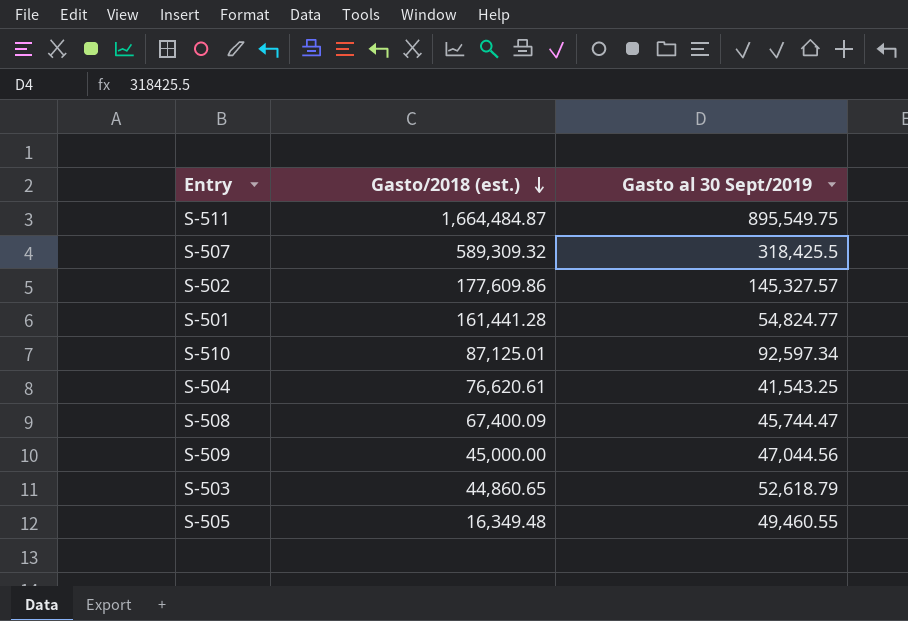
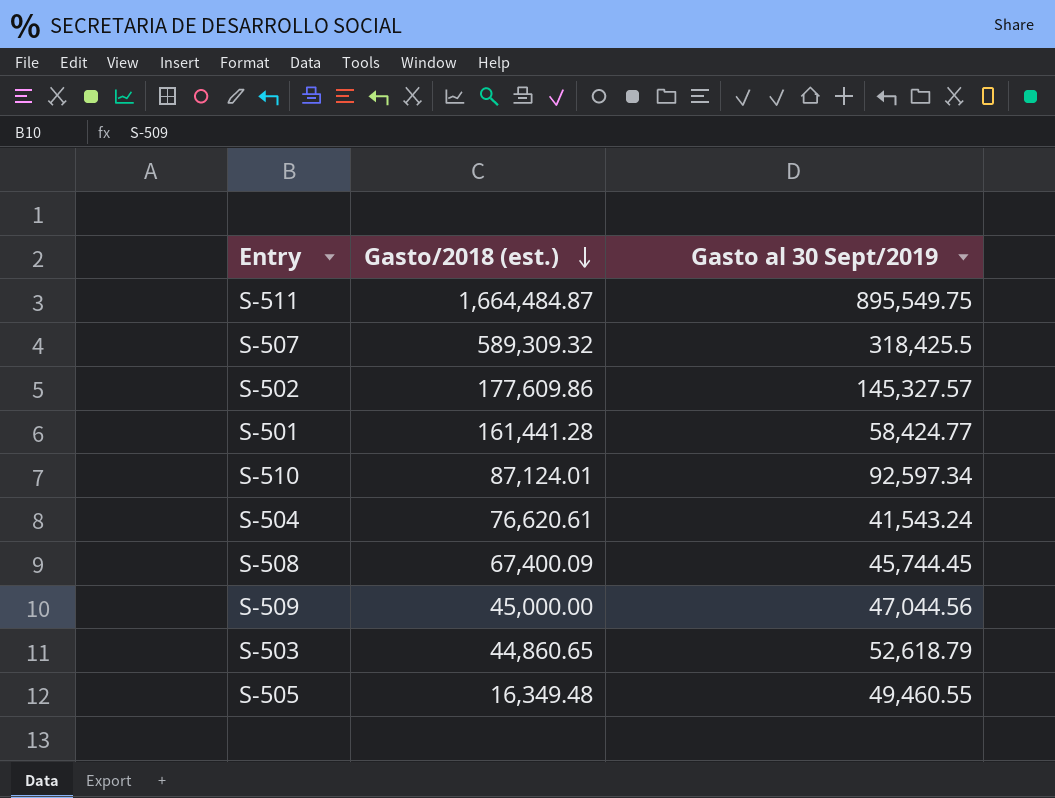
S-501 | Gasto al 30 Sept/2019: 54,824.77 -> 58,424.77
S-510 | Gasto/2018 (est.): 87,125.01 -> 87,124.01
S-504 | Gasto al 30 Sept/2019: 41,543.25 -> 41,543.24
S-508 | Gasto al 30 Sept/2019: 45,744.47 -> 45,744.45

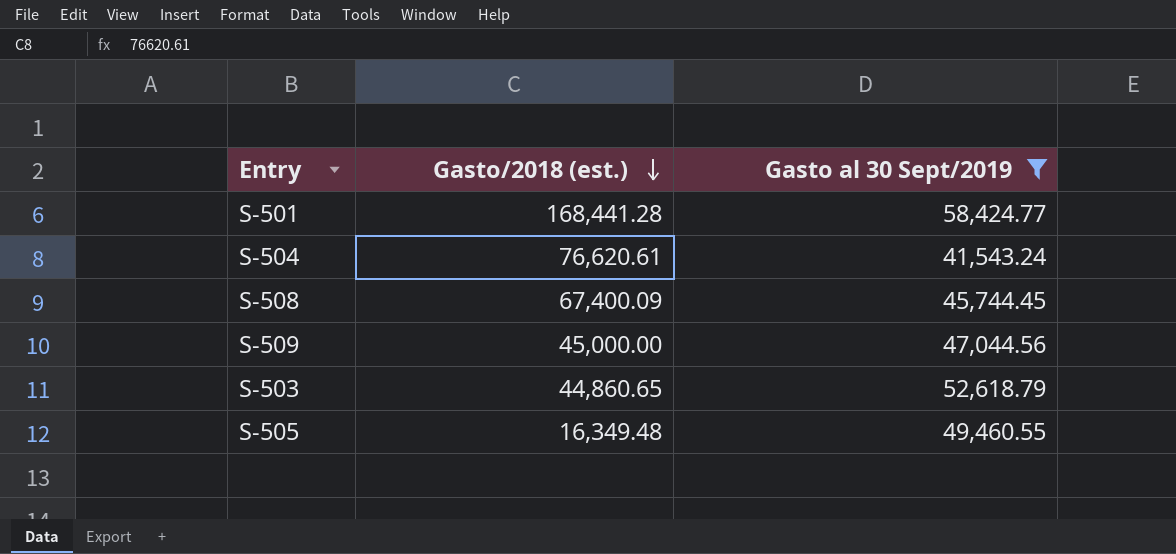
filter: none -> Gasto al 30 Sept/2019 <= 58,424.77
S-501 | Gasto/2018 (est.): 161,441.28 -> 168,441.28

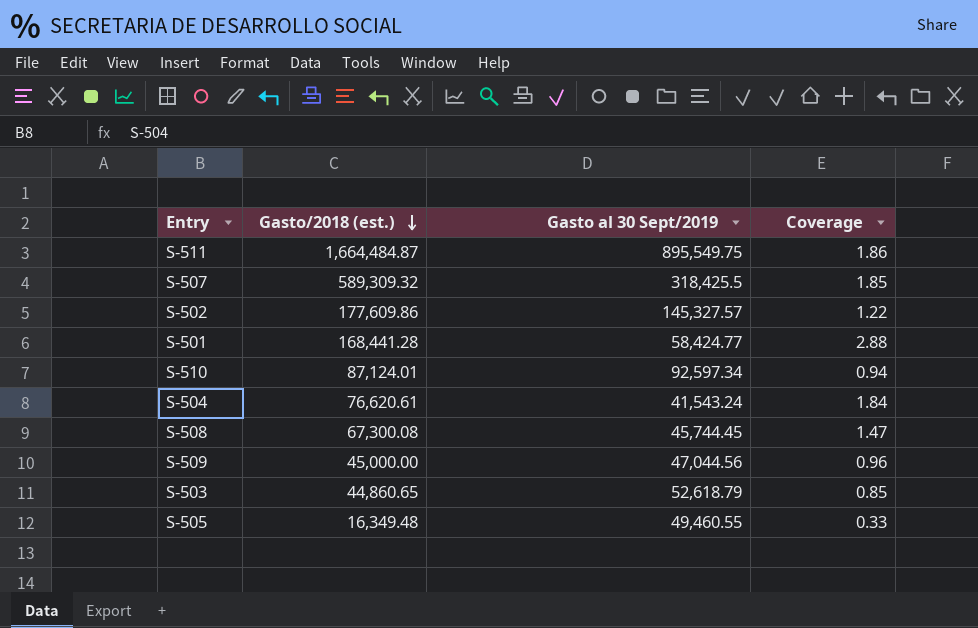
filter: Gasto al 30 Sept/2019 <= 58,424.77 -> none
column Coverage | formula: none -> [Gasto/2018 (est.)] / [Gasto al 30 Sept/2019]
S-508 | Gasto/2018 (est.): 67,400.09 -> 67,300.08

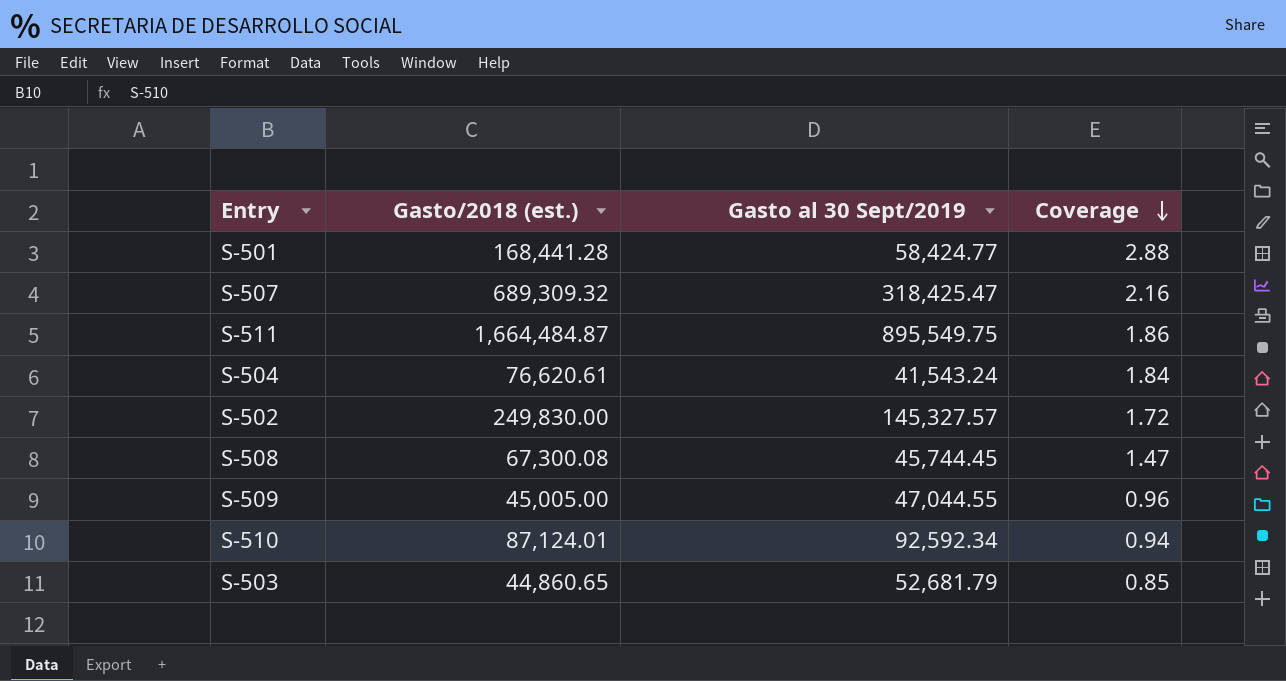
row order: Gasto/2018 (est.) descending -> Coverage descending
row S-505: 16,349.48 | 49,460.55 | 0.33 -> none
S-507 | Gasto/2018 (est.): 589,309.32 -> 689,309.32
S-507 | Gasto al 30 Sept/2019: 318,425.5 -> 318,425.47
S-507 | Coverage: 1.85 -> 2.16
S-502 | Gasto/2018 (est.): 177,609.86 -> 249,830.00
S-502 | Coverage: 1.22 -> 1.72
S-509 | Gasto/2018 (est.): 45,000.00 -> 45,005.00
S-509 | Gasto al 30 Sept/2019: 47,044.56 -> 47,044.55
S-510 | Gasto al 30 Sept/2019: 92,597.34 -> 92,592.34
S-503 | Gasto al 30 Sept/2019: 52,618.79 -> 52,681.79

